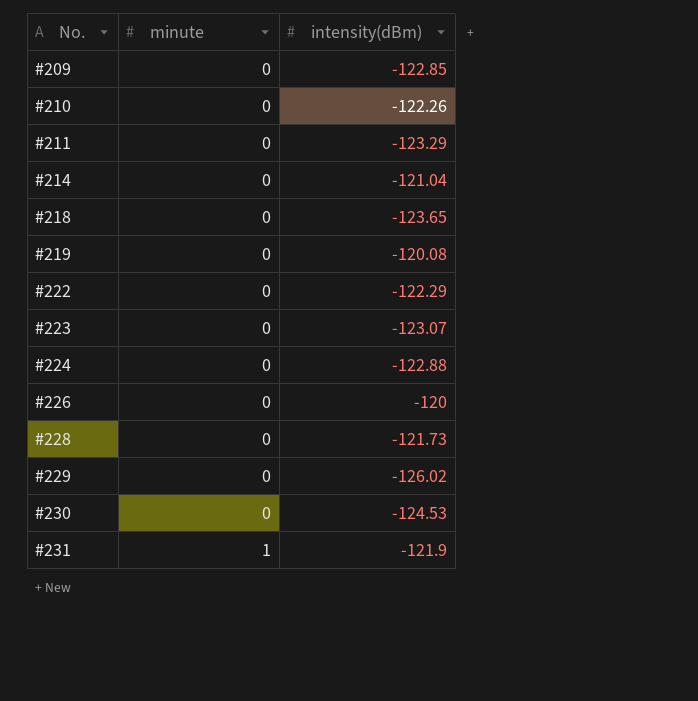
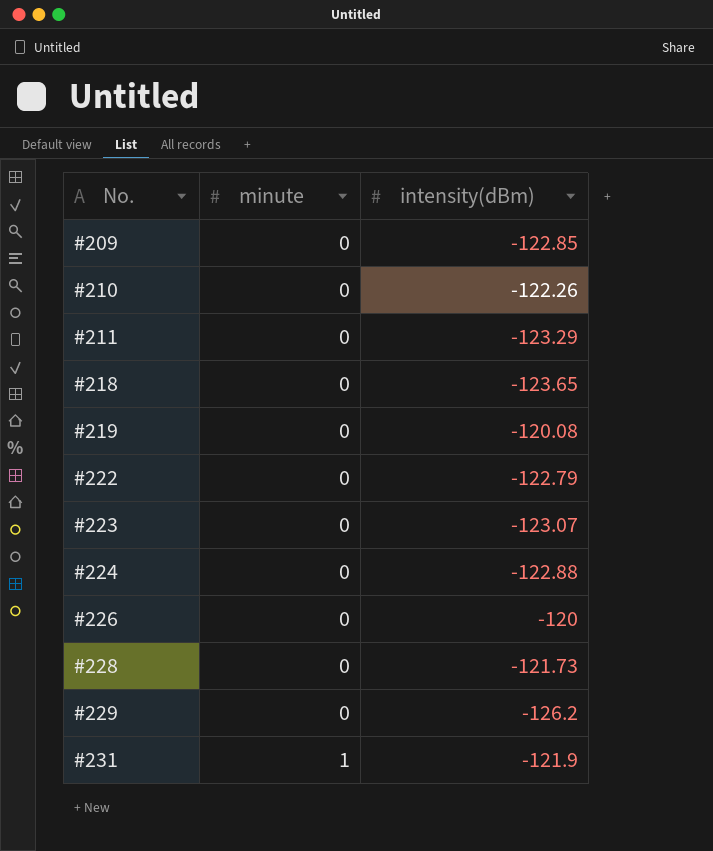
row #214: 0 | -121.04 -> none
row #230: 0 | -124.53 -> none
#222 | intensity(dBm): -122.29 -> -122.79
#229 | intensity(dBm): -126.02 -> -126.2

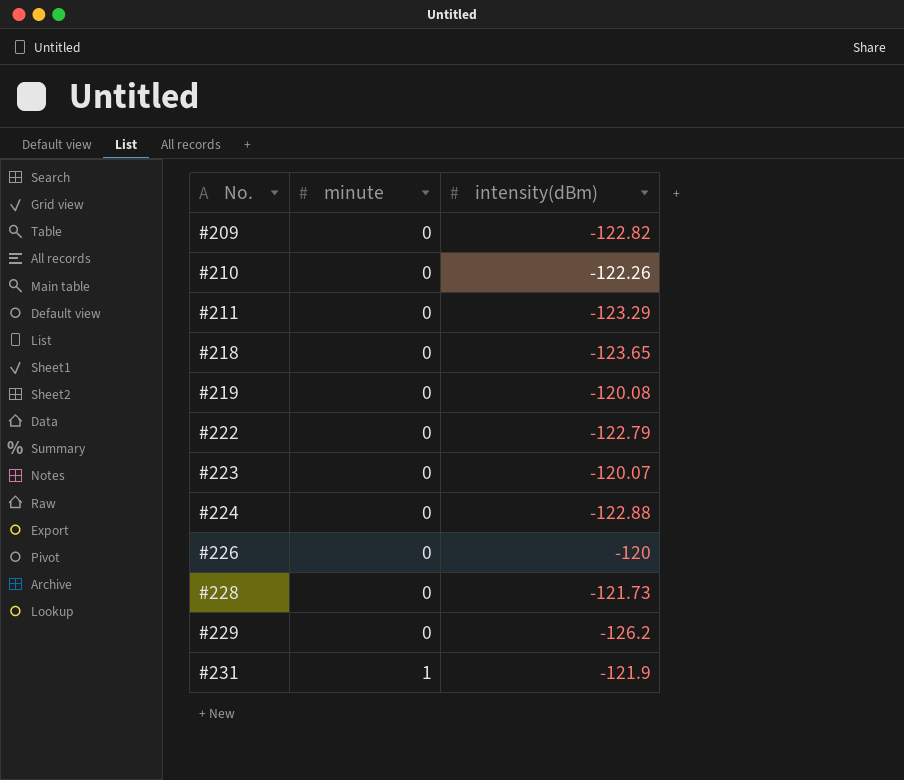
#209 | intensity(dBm): -122.85 -> -122.82
#223 | intensity(dBm): -123.07 -> -120.07

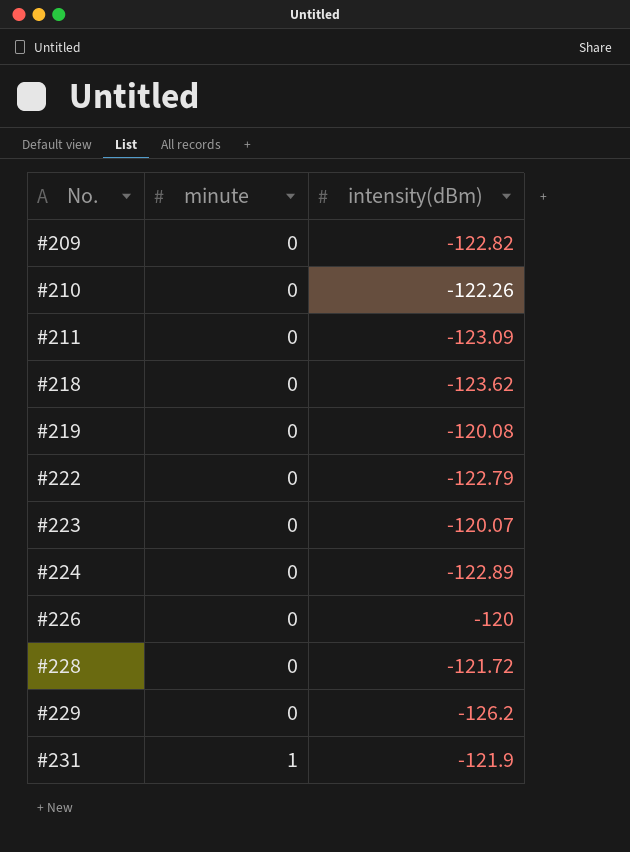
#211 | intensity(dBm): -123.29 -> -123.09
#218 | intensity(dBm): -123.65 -> -123.62
#224 | intensity(dBm): -122.88 -> -122.89
#228 | intensity(dBm): -121.73 -> -121.72

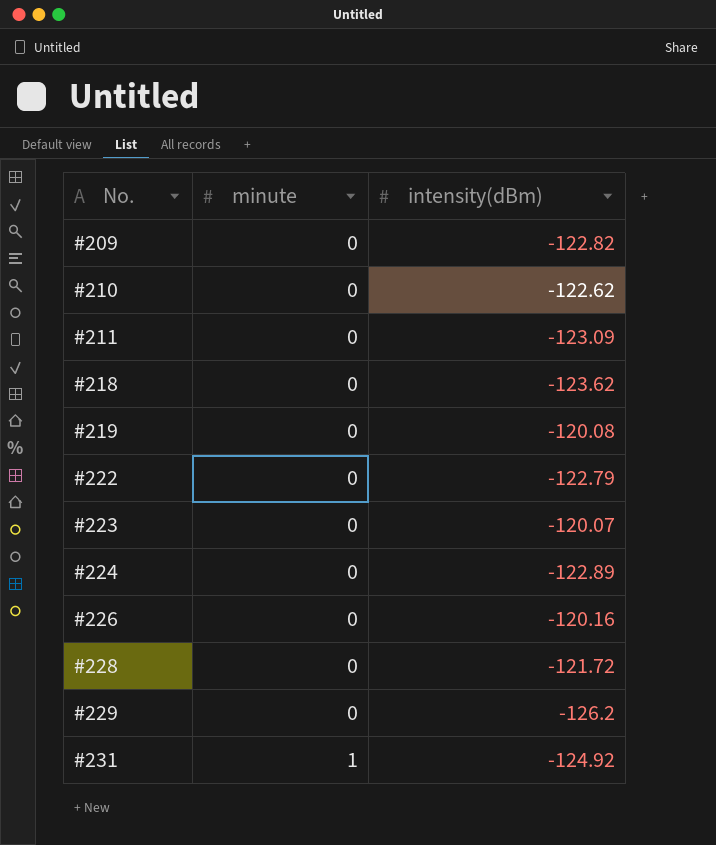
#210 | intensity(dBm): -122.26 -> -122.62
#226 | intensity(dBm): -120 -> -120.16
#231 | intensity(dBm): -121.9 -> -124.92

